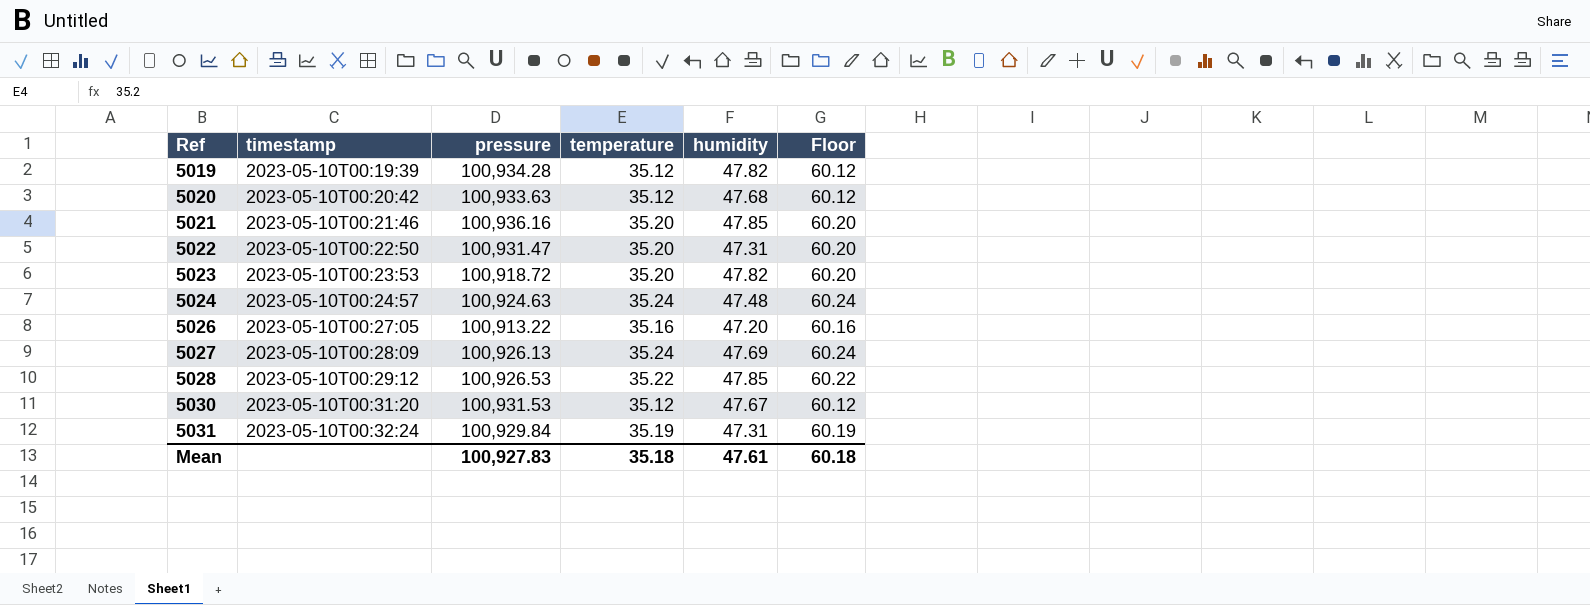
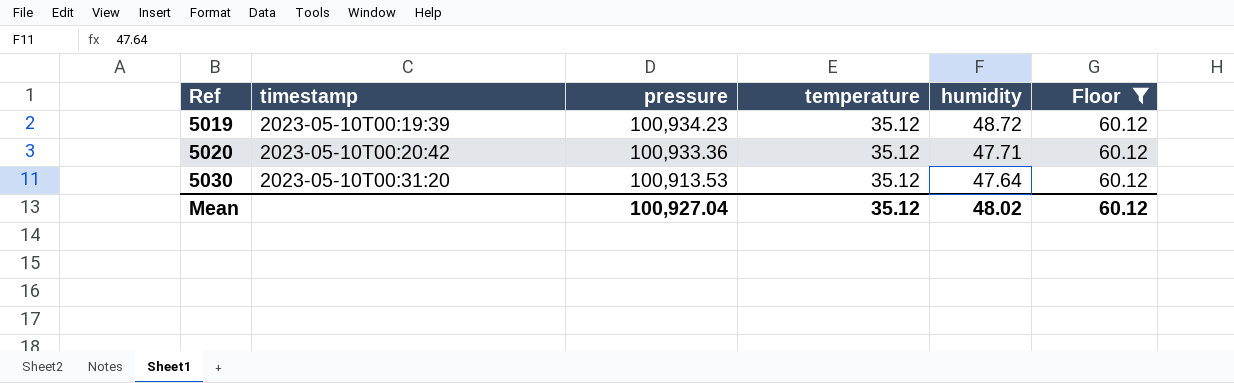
filter: none -> Floor = 60.12
5019 | pressure: 100,934.28 -> 100,934.23
5019 | humidity: 47.82 -> 48.72
5020 | pressure: 100,933.63 -> 100,933.36
5020 | humidity: 47.68 -> 47.71
5030 | pressure: 100,931.53 -> 100,913.53
5030 | humidity: 47.67 -> 47.64
Mean | pressure: 100,927.83 -> 100,927.04
Mean | temperature: 35.18 -> 35.12
Mean | humidity: 47.61 -> 48.02
Mean | Floor: 60.18 -> 60.12

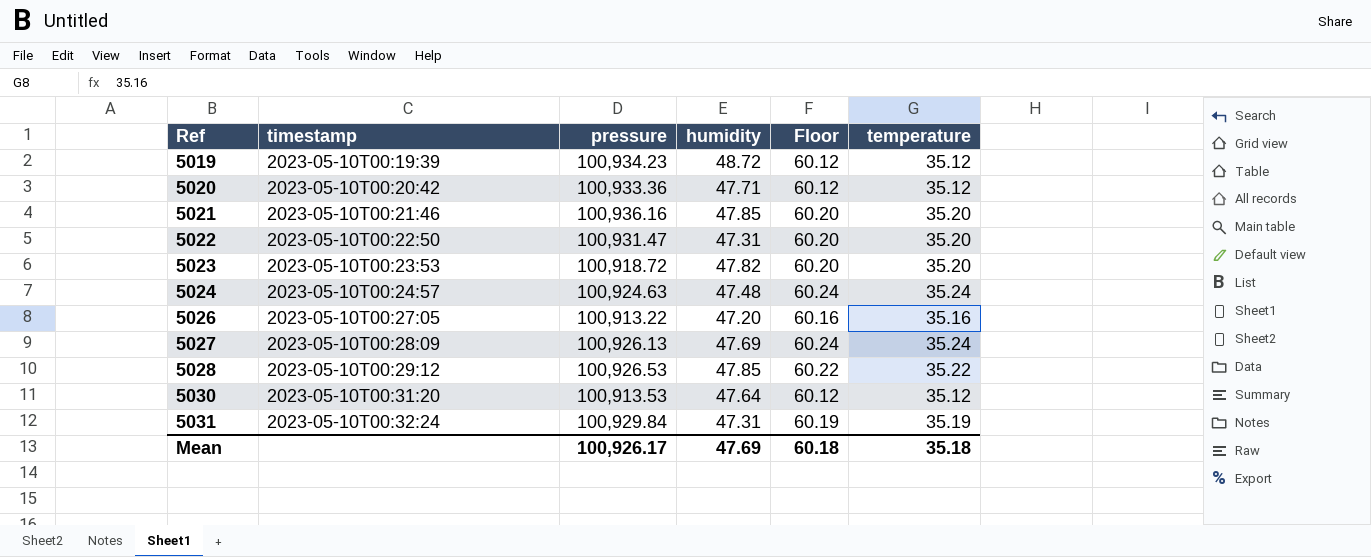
filter: Floor = 60.12 -> none
column temperature | position: 4 -> 6
Mean | pressure: 100,927.04 -> 100,926.17
Mean | humidity: 48.02 -> 47.69
Mean | Floor: 60.12 -> 60.18
Mean | temperature: 35.12 -> 35.18

